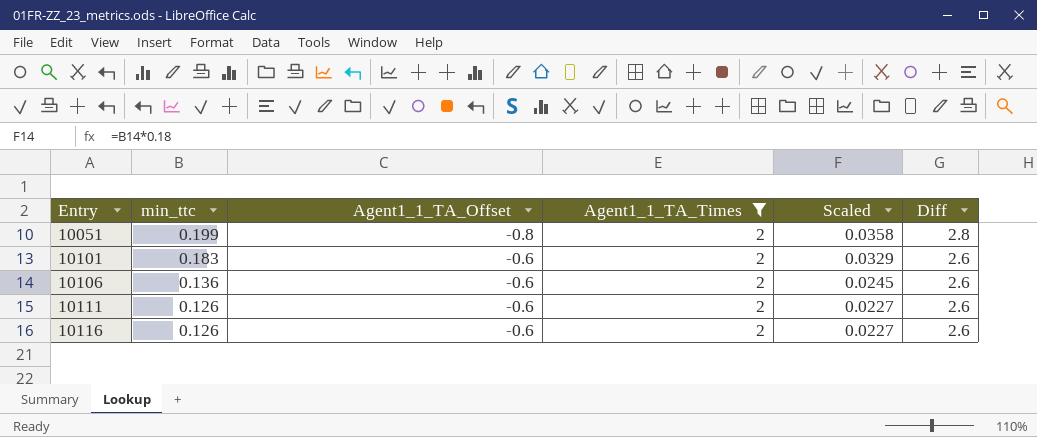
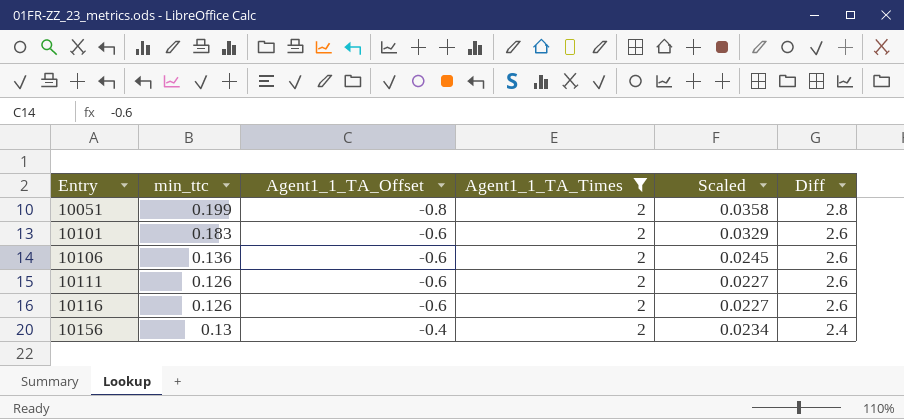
row 10156: none -> 0.13 | -0.4 | 2 | 0.0234 | 2.4

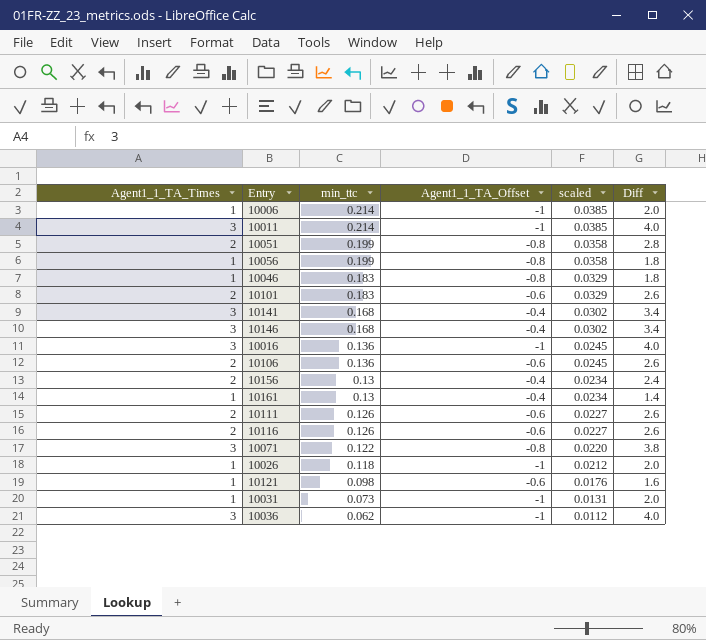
filter: Agent1_1_TA_Times = 2 -> none
row order: Entry ascending -> min_ttc descending
column Agent1_1_TA_Times | position: 4 -> 1
column name: Scaled -> scaled

